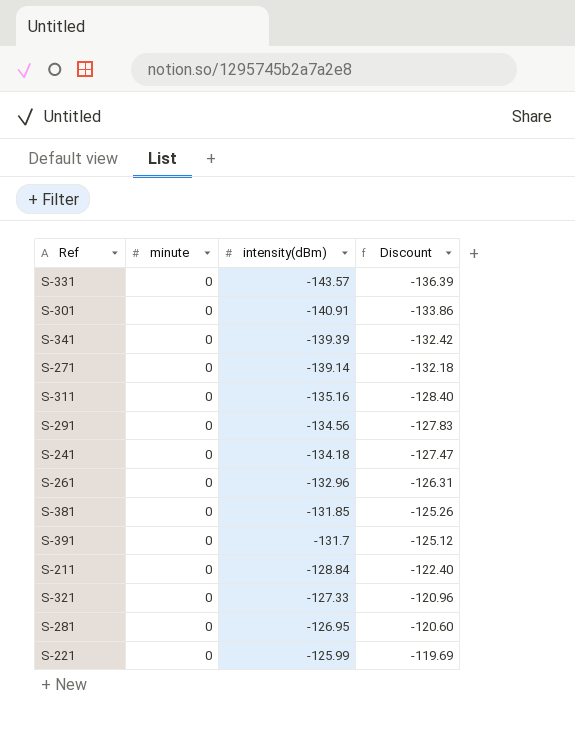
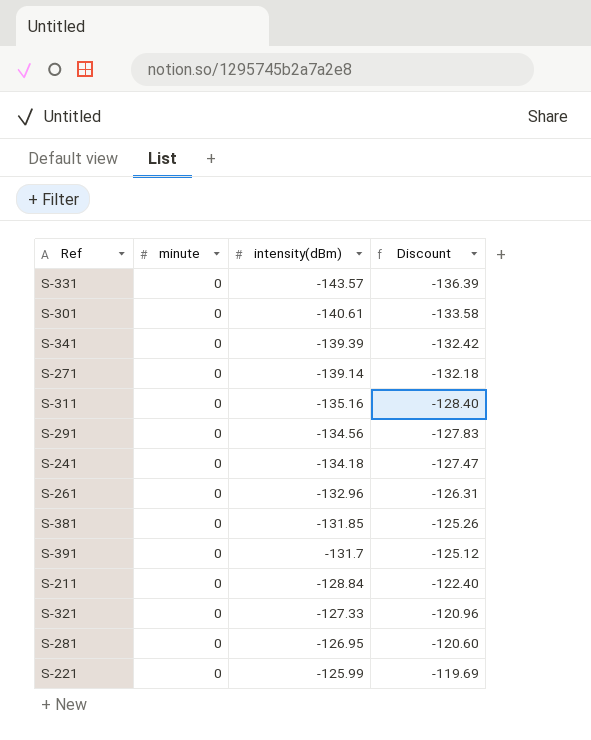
S-301 | intensity(dBm): -140.91 -> -140.61
S-301 | Discount: -133.86 -> -133.58

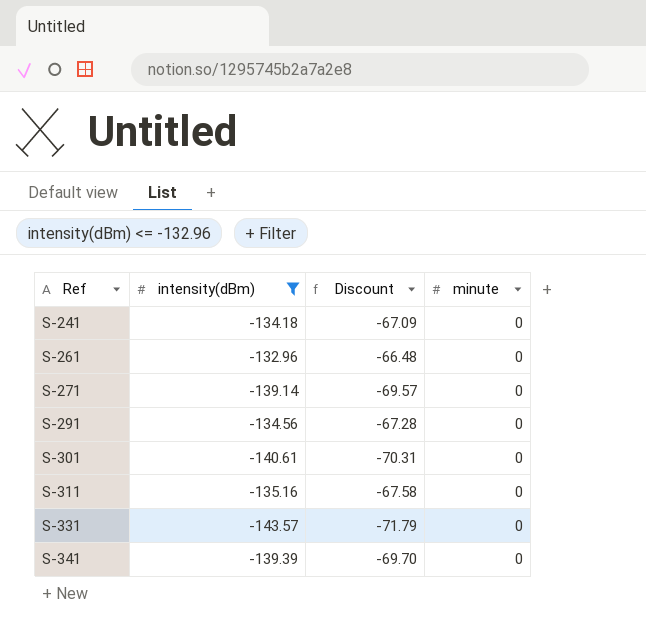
filter: none -> intensity(dBm) <= -132.96
row order: intensity(dBm) ascending -> Ref ascending
column Discount | formula: [intensity(dBm)] * 0.95 -> [intensity(dBm)] * 0.5
column minute | position: 2 -> 4

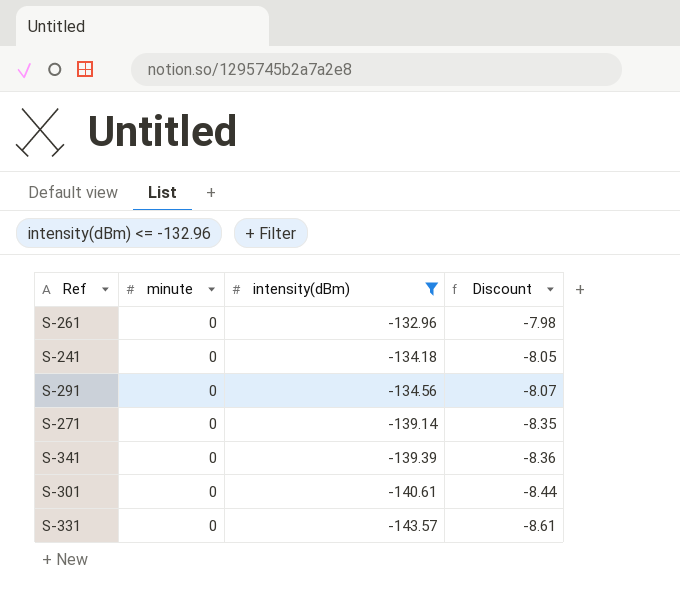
row order: Ref ascending -> intensity(dBm) descending
column minute | position: 4 -> 2
column Discount | formula: [intensity(dBm)] * 0.5 -> [intensity(dBm)] * 0.06
row S-311: -135.16 | -67.58 | 0 -> none

